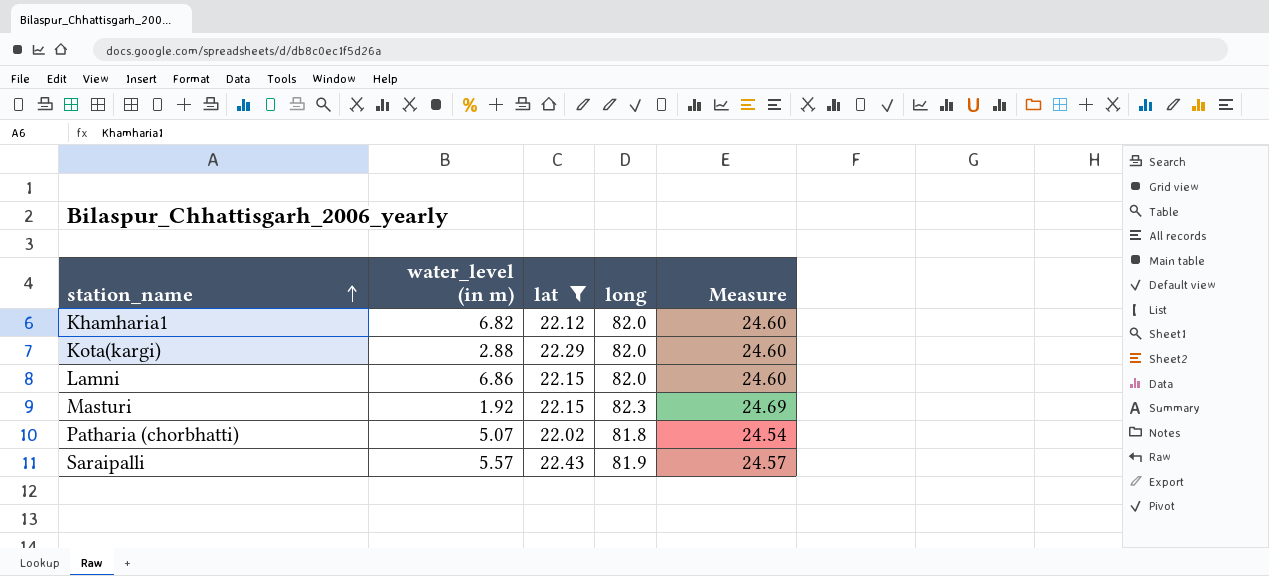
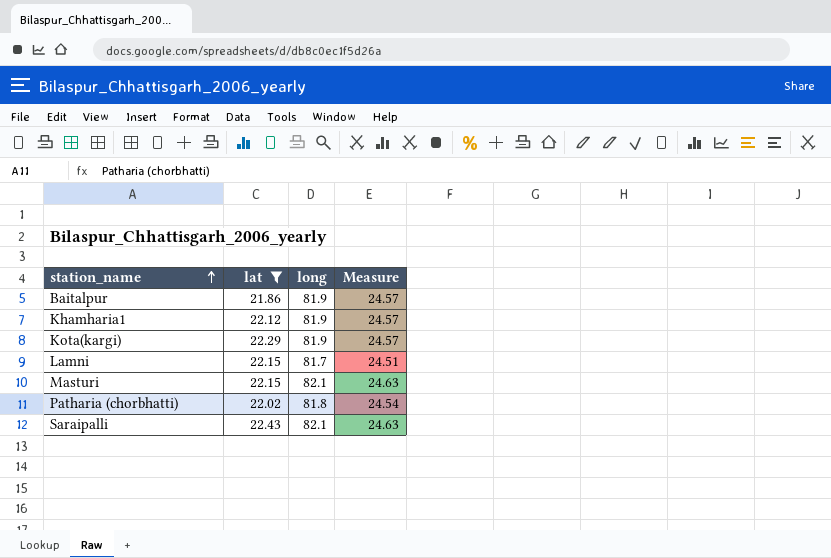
column water_level (in m) | position: 2 -> none
row Baitalpur: none -> 21.86 | 81.9 | 24.57
Khamharia1 | long: 82.0 -> 81.9
Khamharia1 | Measure: 24.60 -> 24.57
Kota(kargi) | long: 82.0 -> 81.9
Kota(kargi) | Measure: 24.60 -> 24.57
Lamni | long: 82.0 -> 81.7
Lamni | Measure: 24.60 -> 24.51
Masturi | long: 82.3 -> 82.1
Masturi | Measure: 24.69 -> 24.63
Saraipalli | long: 81.9 -> 82.1
Saraipalli | Measure: 24.57 -> 24.63

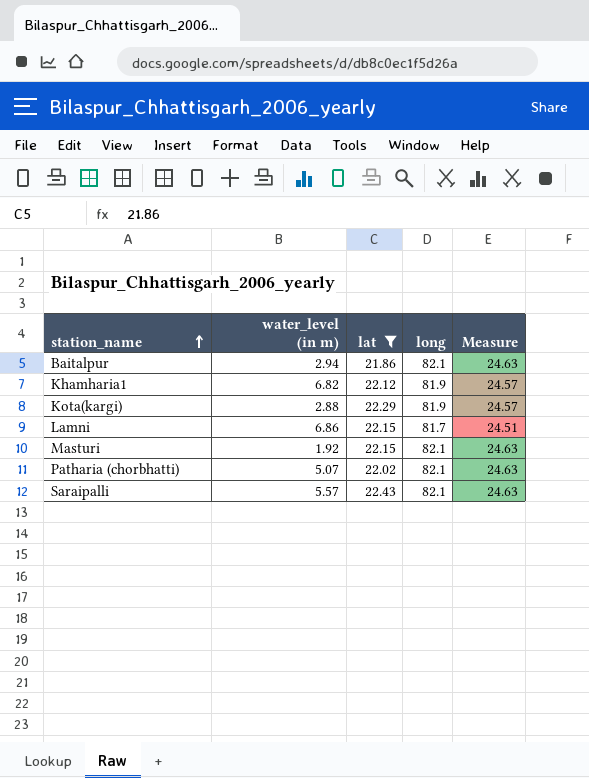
column water_level (in m) | position: none -> 2
Baitalpur | long: 81.9 -> 82.1
Baitalpur | Measure: 24.57 -> 24.63
Patharia (chorbhatti) | long: 81.8 -> 82.1
Patharia (chorbhatti) | Measure: 24.54 -> 24.63

